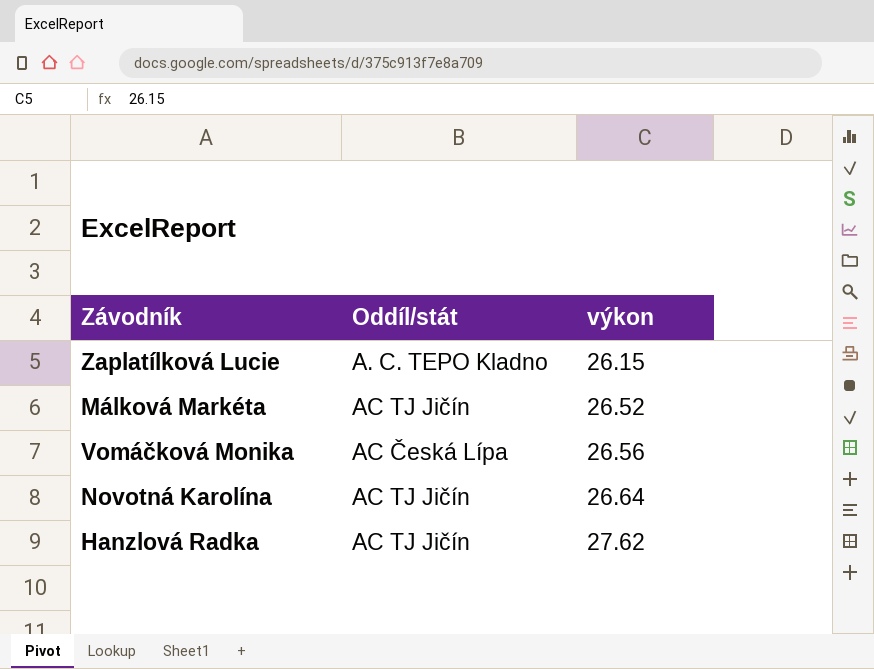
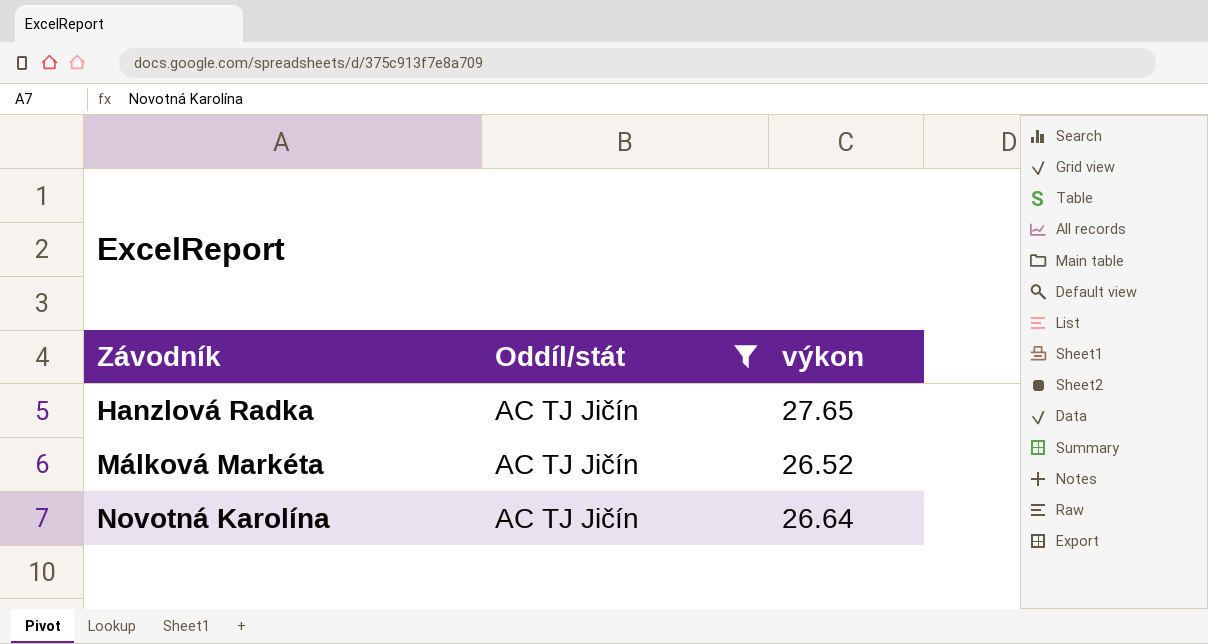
filter: none -> Oddíl/stát = AC TJ Jičín
row order: výkon ascending -> Závodník ascending
Hanzlová Radka | výkon: 27.62 -> 27.65

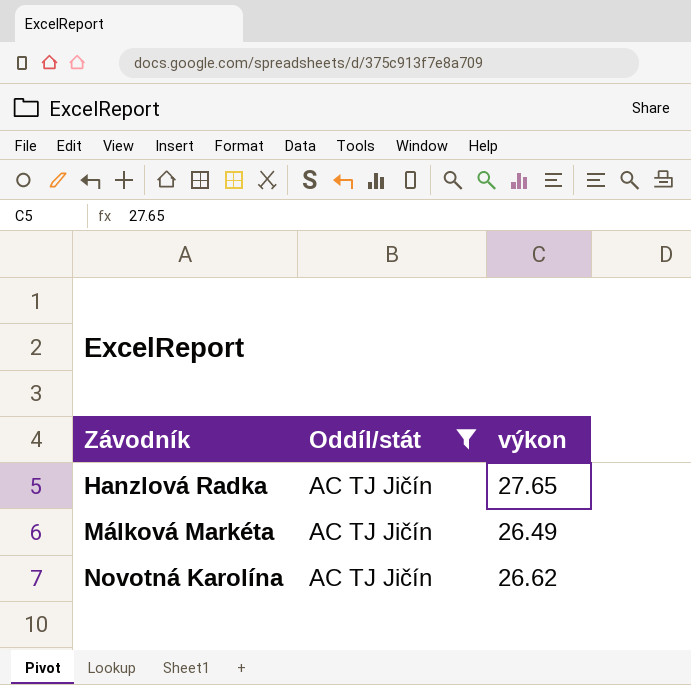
Málková Markéta | výkon: 26.52 -> 26.49
Novotná Karolína | výkon: 26.64 -> 26.62

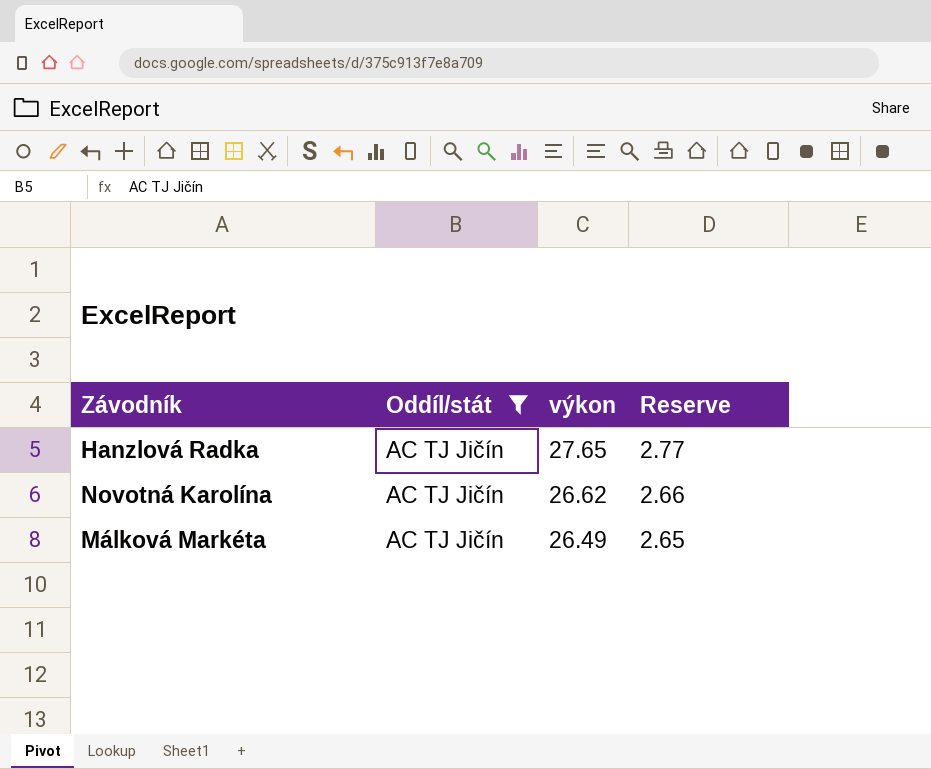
row order: Závodník ascending -> výkon descending
column Reserve | formula: none -> [výkon] * 0.1

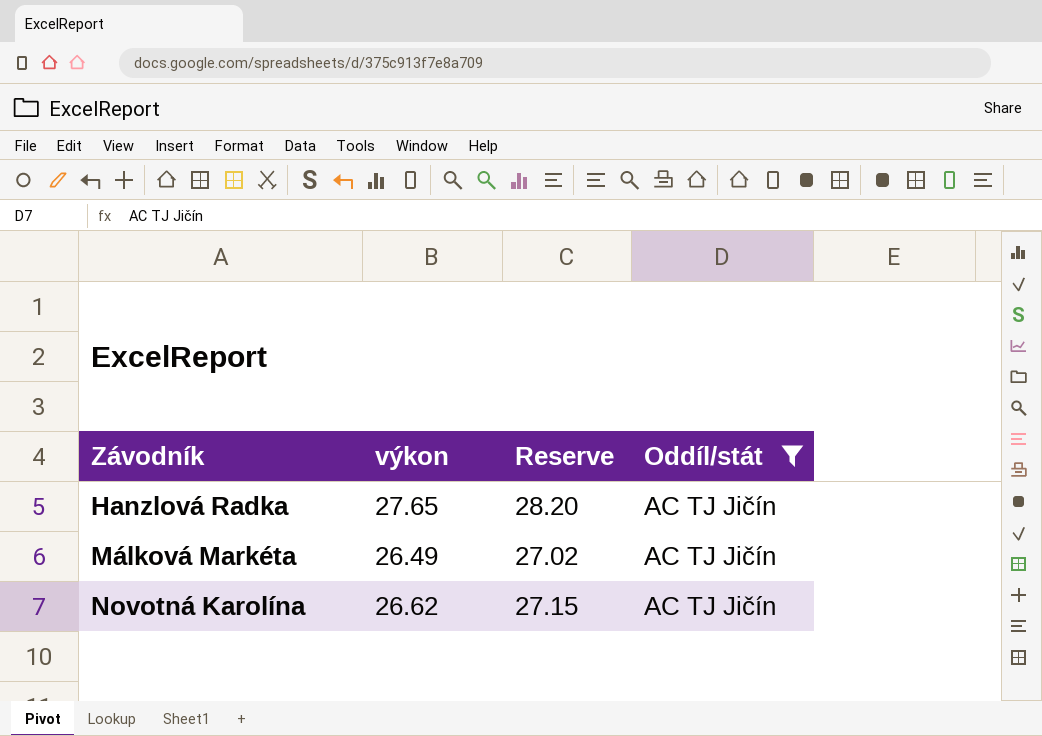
row order: výkon descending -> Závodník ascending
column Reserve | formula: [výkon] * 0.1 -> [výkon] * 1.02
column Oddíl/stát | position: 2 -> 4

